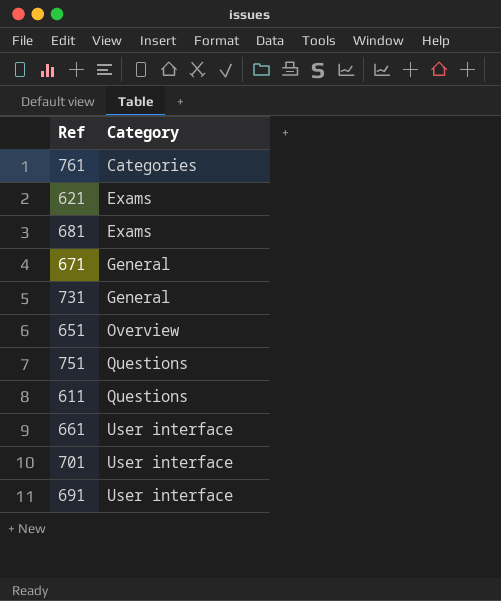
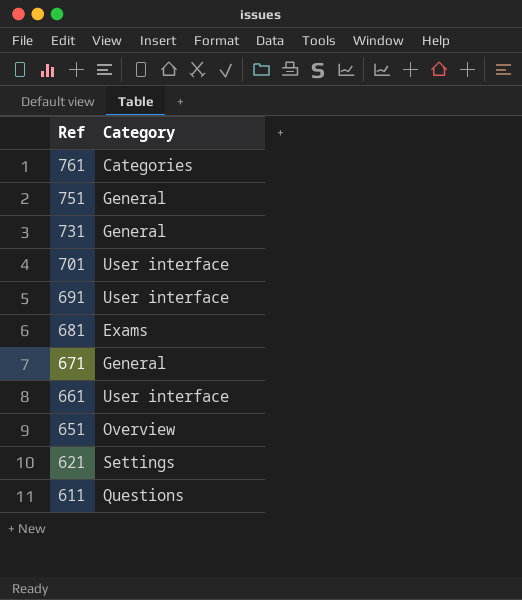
row order: Category ascending -> Ref descending
751 | Category: Questions -> General
621 | Category: Exams -> Settings

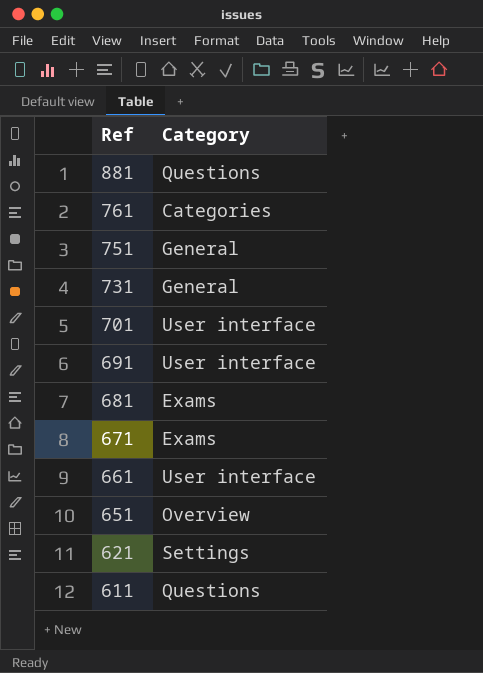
row 881: none -> Questions
671 | Category: General -> Exams

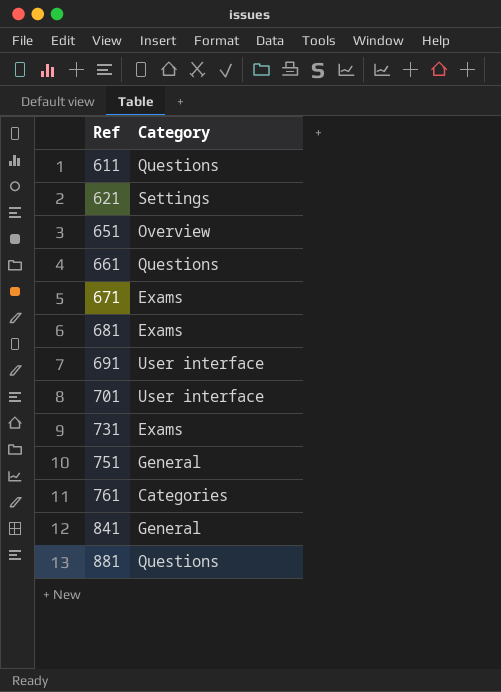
row order: Ref descending -> Ref ascending
661 | Category: User interface -> Questions
731 | Category: General -> Exams
row 841: none -> General

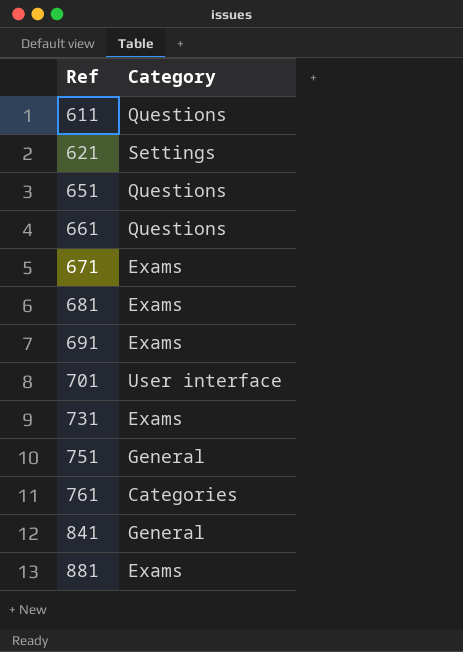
651 | Category: Overview -> Questions
691 | Category: User interface -> Exams
881 | Category: Questions -> Exams

